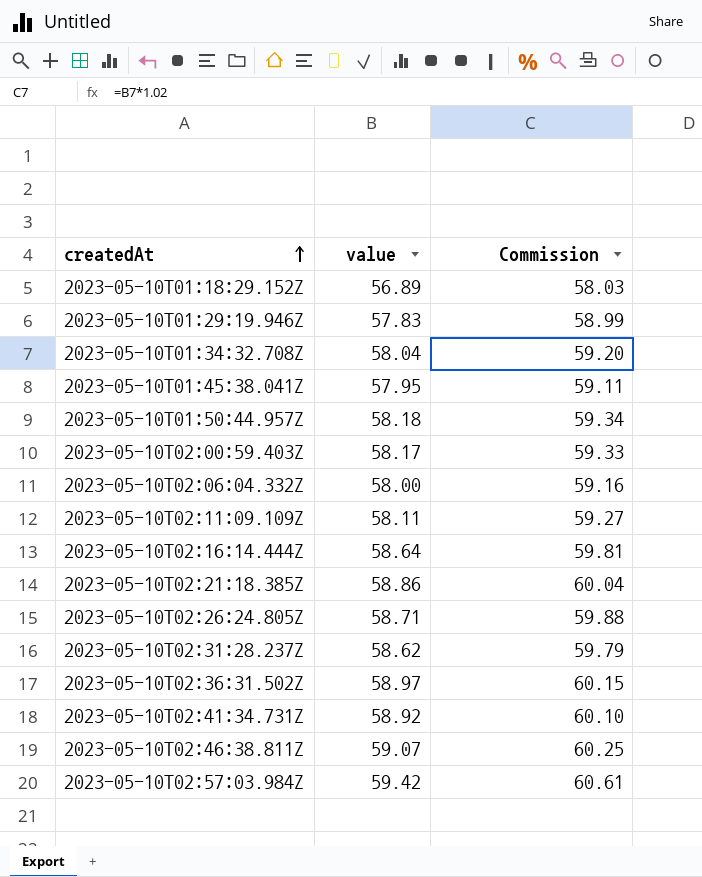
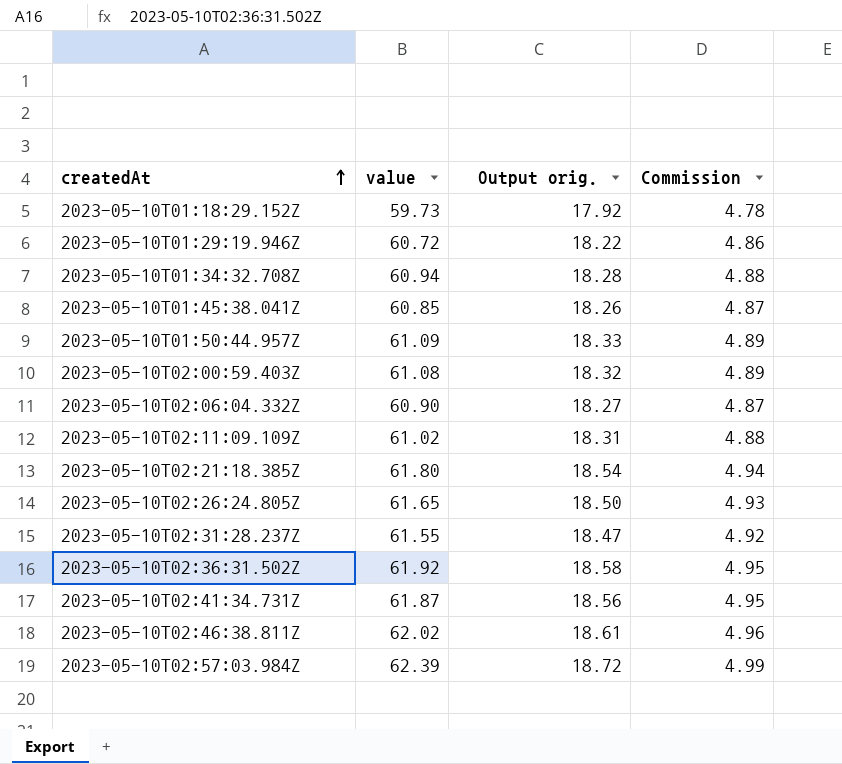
column Output orig. | formula: none -> [value] * 0.3
column Commission | formula: [value] * 1.02 -> [value] * 0.08
row 2023-05-10T02:16:14.444Z: 58.64 | 59.81 -> none
2023-05-10T01:18:29.152Z | value: 56.89 -> 59.73
2023-05-10T01:29:19.946Z | value: 57.83 -> 60.72
2023-05-10T01:34:32.708Z | value: 58.04 -> 60.94
2023-05-10T01:45:38.041Z | value: 57.95 -> 60.85
2023-05-10T01:50:44.957Z | value: 58.18 -> 61.09
2023-05-10T02:00:59.403Z | value: 58.17 -> 61.08
2023-05-10T02:06:04.332Z | value: 58.00 -> 60.90
2023-05-10T02:11:09.109Z | value: 58.11 -> 61.02
2023-05-10T02:21:18.385Z | value: 58.86 -> 61.80
2023-05-10T02:26:24.805Z | value: 58.71 -> 61.65
2023-05-10T02:31:28.237Z | value: 58.62 -> 61.55
2023-05-10T02:36:31.502Z | value: 58.97 -> 61.92
2023-05-10T02:41:34.731Z | value: 58.92 -> 61.87
2023-05-10T02:46:38.811Z | value: 59.07 -> 62.02
2023-05-10T02:57:03.984Z | value: 59.42 -> 62.39

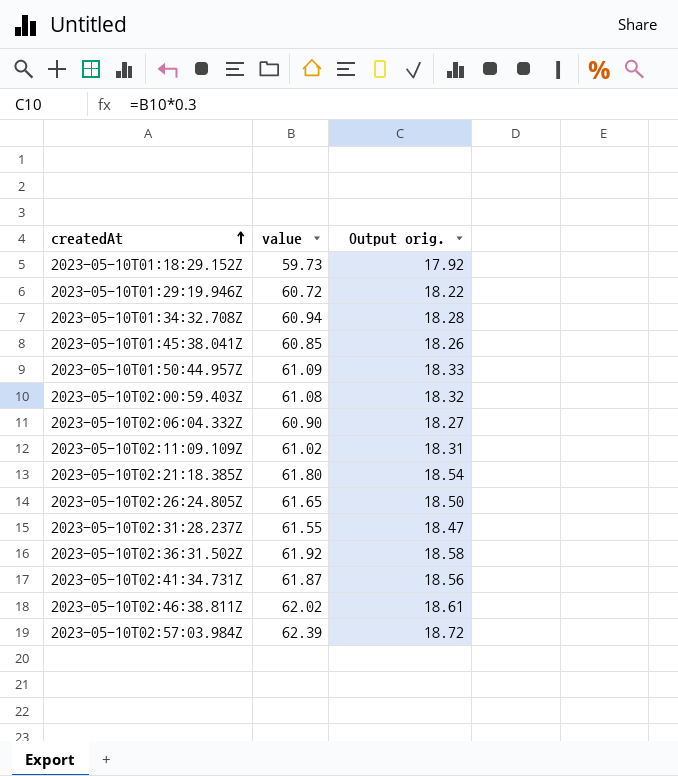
column Commission | formula: [value] * 0.08 -> none

